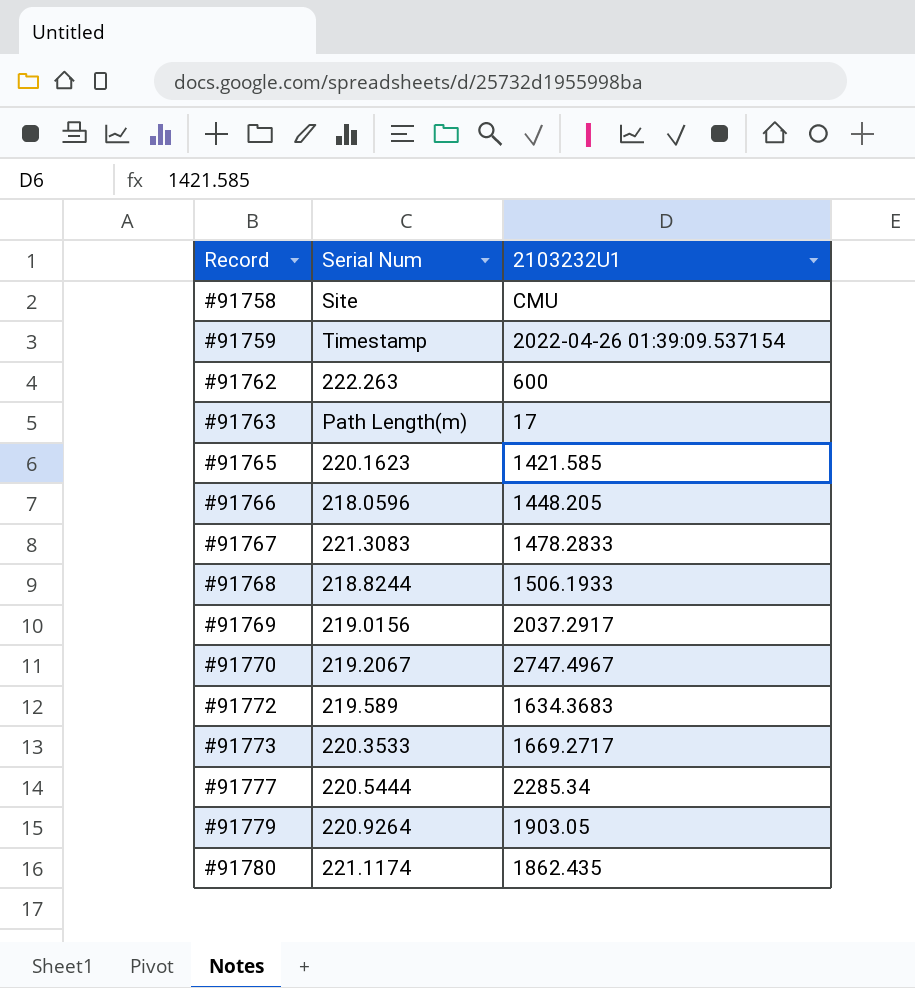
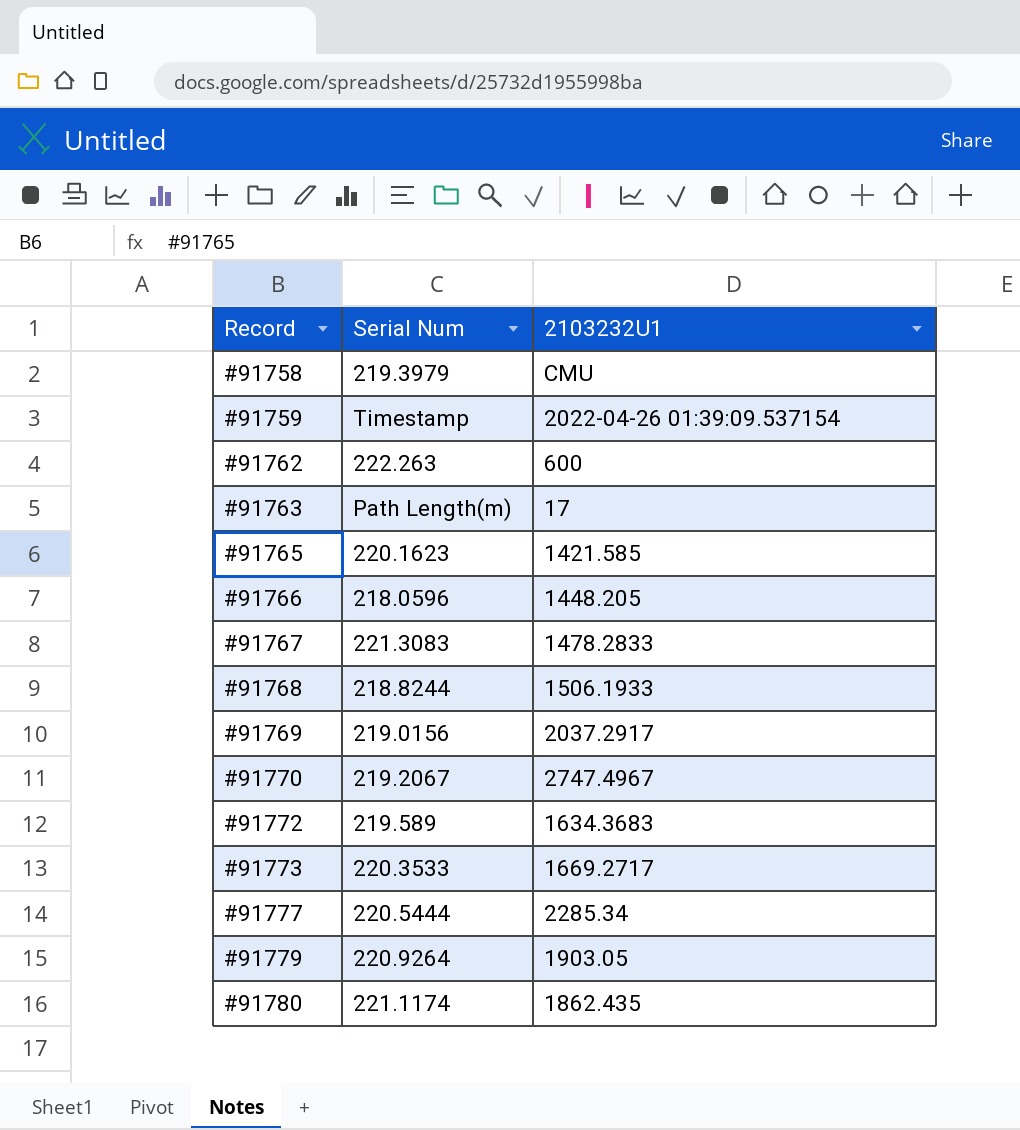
#91758 | Serial Num: Site -> 219.3979

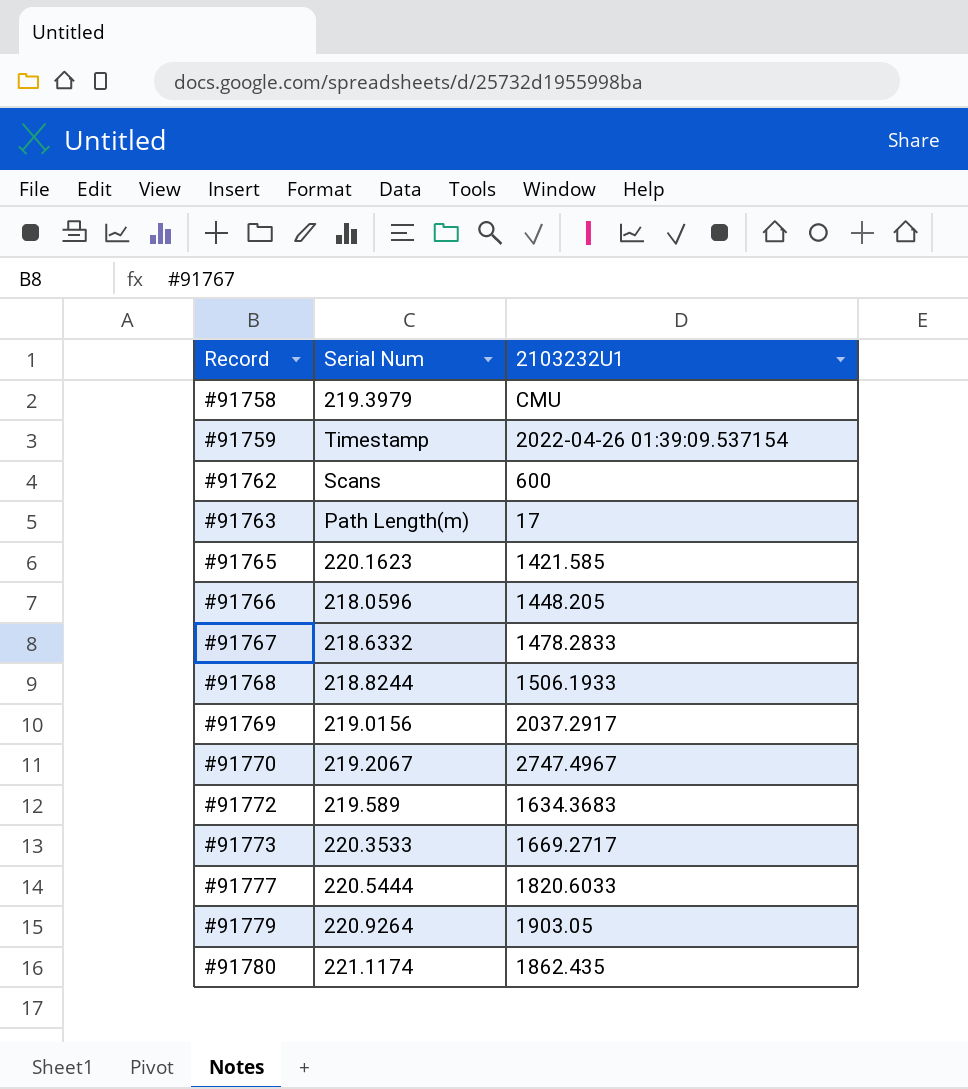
#91762 | Serial Num: 222.263 -> Scans
#91767 | Serial Num: 221.3083 -> 218.6332
#91777 | 2103232U1: 2285.34 -> 1820.6033

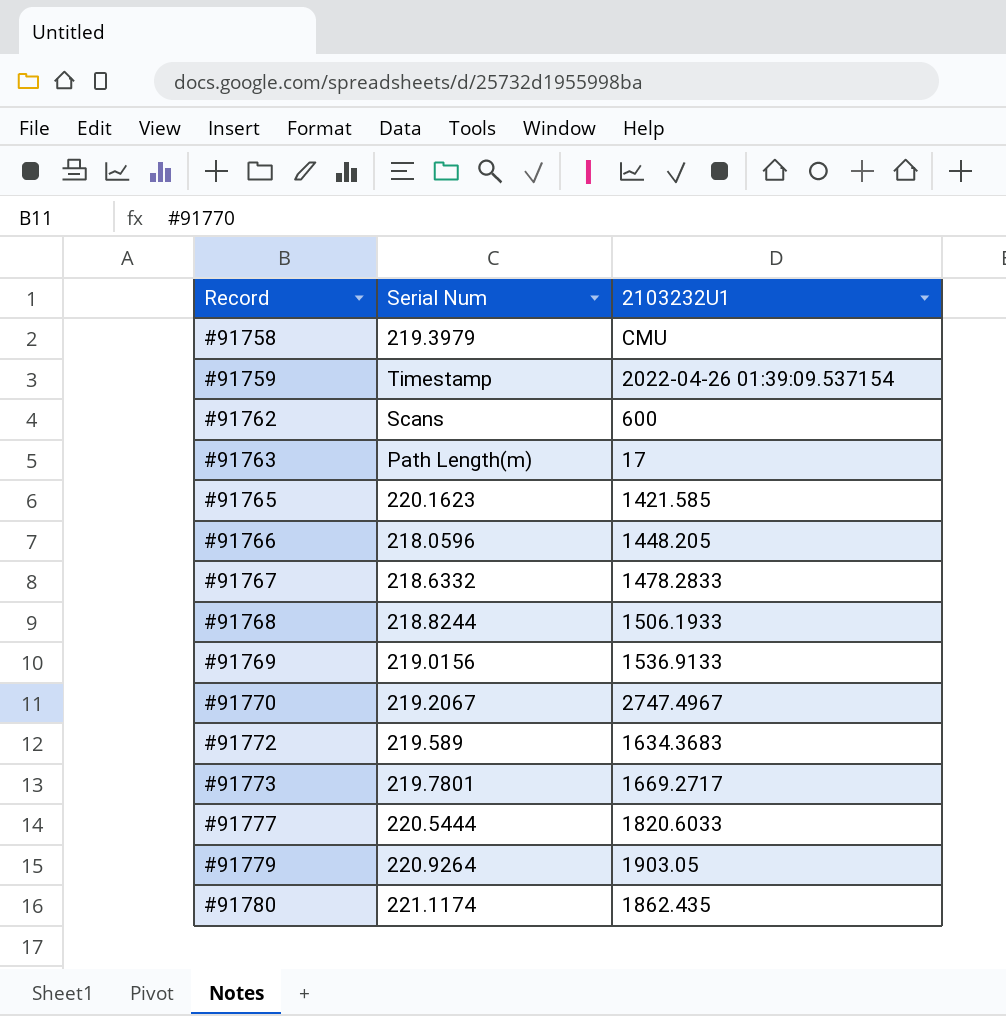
#91769 | 2103232U1: 2037.2917 -> 1536.9133
#91773 | Serial Num: 220.3533 -> 219.7801

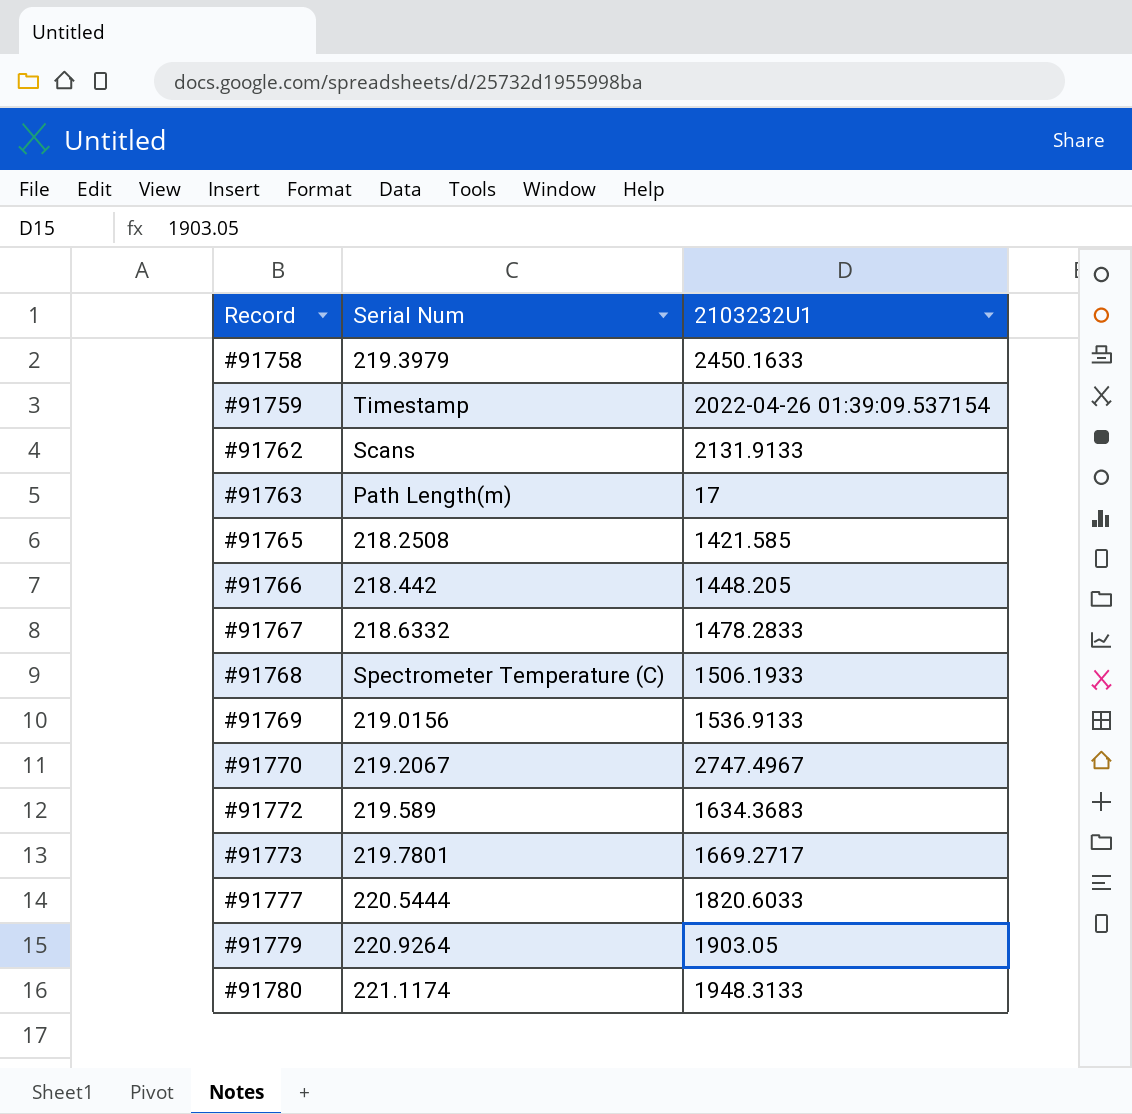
#91758 | 2103232U1: CMU -> 2450.1633
#91762 | 2103232U1: 600 -> 2131.9133
#91765 | Serial Num: 220.1623 -> 218.2508
#91766 | Serial Num: 218.0596 -> 218.442
#91768 | Serial Num: 218.8244 -> Spectrometer Temperature (C)
#91780 | 2103232U1: 1862.435 -> 1948.3133

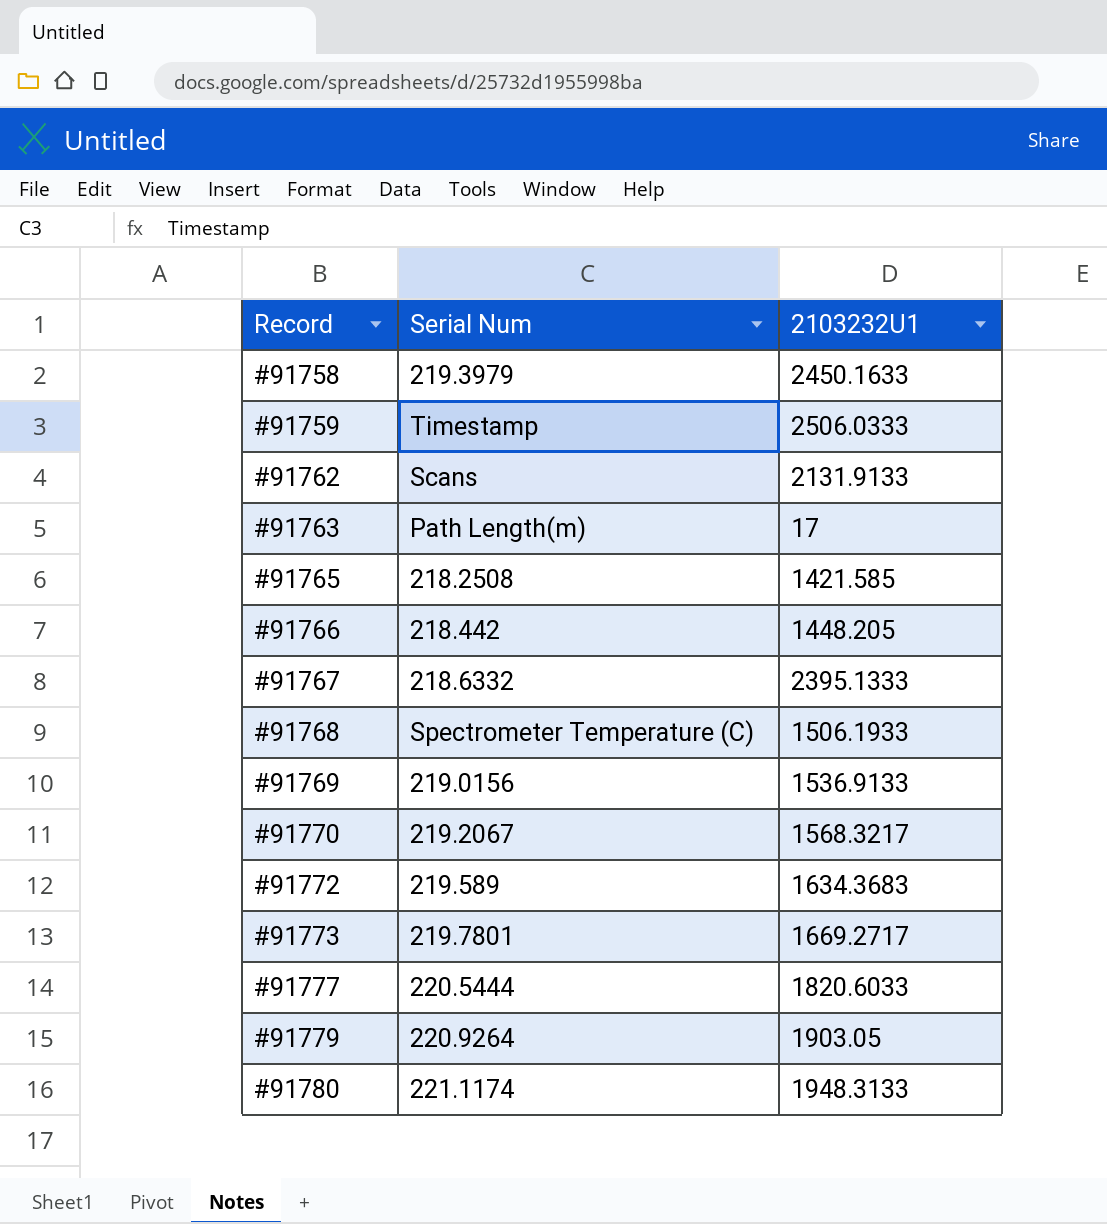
#91759 | 2103232U1: 2022-04-26 01:39:09.537154 -> 2506.0333
#91767 | 2103232U1: 1478.2833 -> 2395.1333
#91770 | 2103232U1: 2747.4967 -> 1568.3217

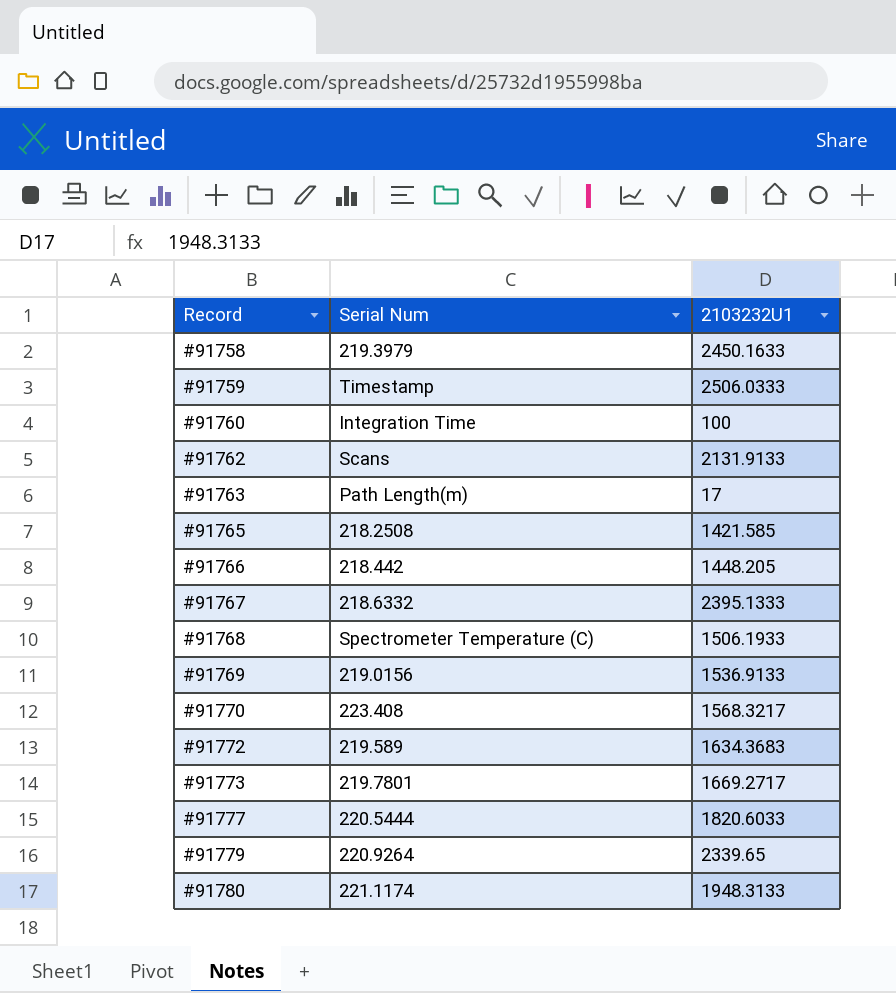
row #91760: none -> Integration Time | 100
#91770 | Serial Num: 219.2067 -> 223.408
#91779 | 2103232U1: 1903.05 -> 2339.65

